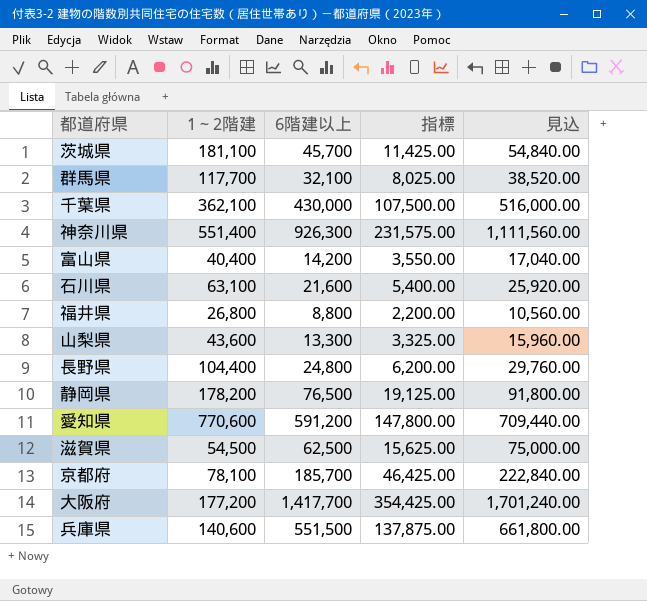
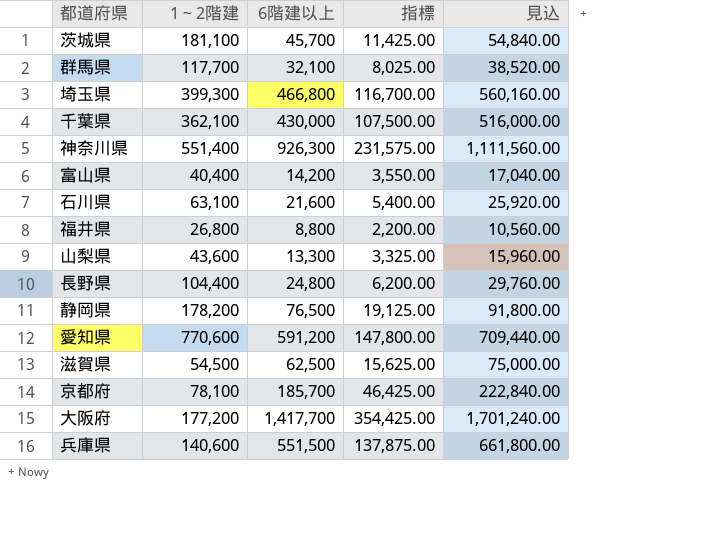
row 埼玉県: none -> 399,300 | 466,800 | 116,700.00 | 560,160.00

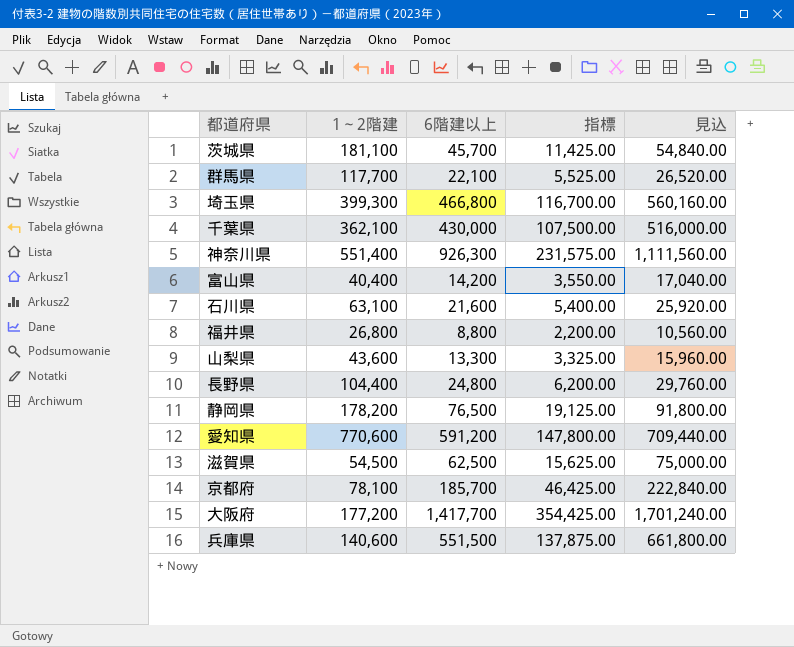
群馬県 | 6階建以上: 32,100 -> 22,100
群馬県 | 指標: 8,025.00 -> 5,525.00
群馬県 | 見込: 38,520.00 -> 26,520.00

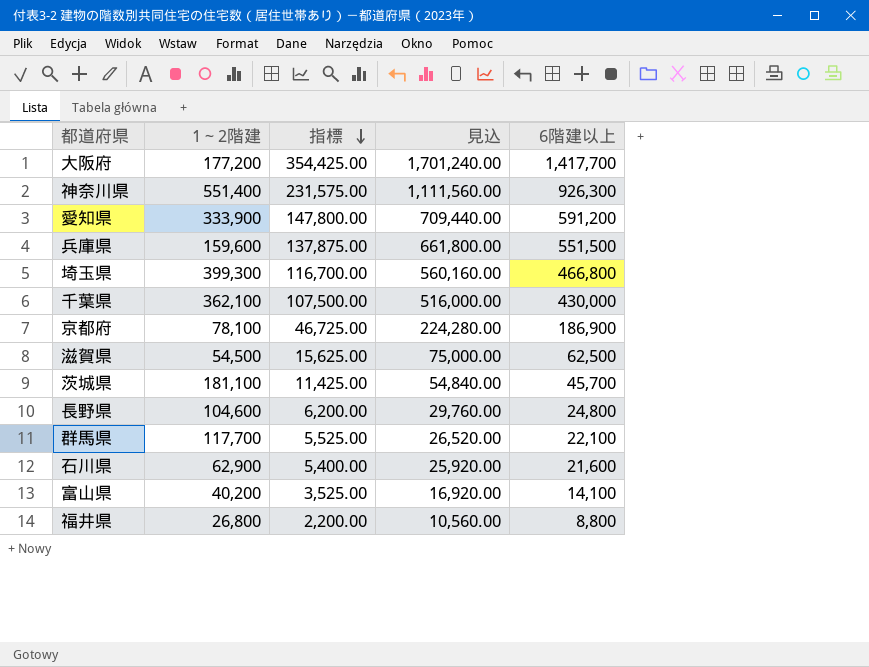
row order: none -> 指標 descending
column 6階建以上 | position: 3 -> 5
row 山梨県: 43,600 | 13,300 | 3,325.00 | 15,960.00 -> none
row 静岡県: 178,200 | 76,500 | 19,125.00 | 91,800.00 -> none
愛知県 | 1～2階建: 770,600 -> 333,900
兵庫県 | 1～2階建: 140,600 -> 159,600
京都府 | 指標: 46,425.00 -> 46,725.00
京都府 | 見込: 222,840.00 -> 224,280.00
京都府 | 6階建以上: 185,700 -> 186,900
長野県 | 1～2階建: 104,400 -> 104,600
石川県 | 1～2階建: 63,100 -> 62,900
富山県 | 1～2階建: 40,400 -> 40,200
富山県 | 指標: 3,550.00 -> 3,525.00
富山県 | 見込: 17,040.00 -> 16,920.00
富山県 | 6階建以上: 14,200 -> 14,100

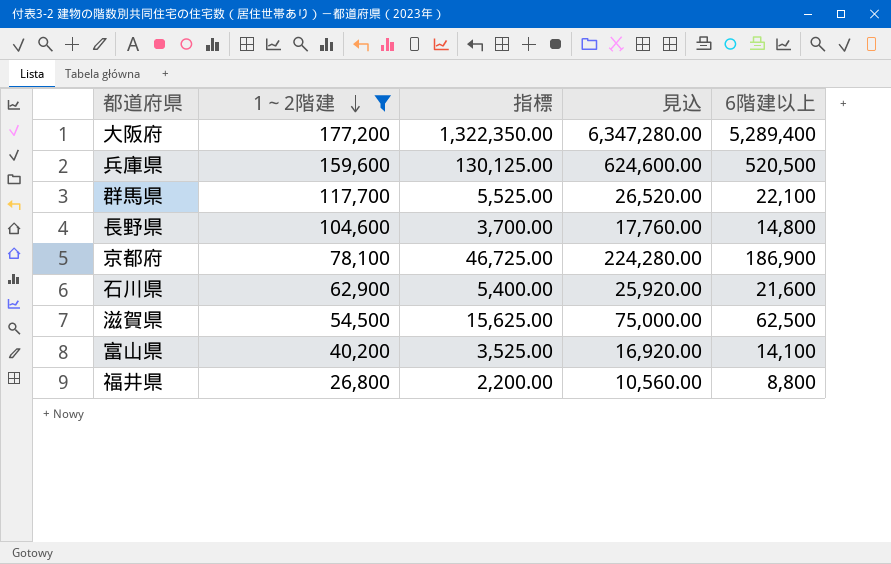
filter: none -> 1～2階建 <= 177,200
row order: 指標 descending -> 1～2階建 descending
大阪府 | 指標: 354,425.00 -> 1,322,350.00
大阪府 | 見込: 1,701,240.00 -> 6,347,280.00
大阪府 | 6階建以上: 1,417,700 -> 5,289,400
兵庫県 | 指標: 137,875.00 -> 130,125.00
兵庫県 | 見込: 661,800.00 -> 624,600.00
兵庫県 | 6階建以上: 551,500 -> 520,500
長野県 | 指標: 6,200.00 -> 3,700.00
長野県 | 見込: 29,760.00 -> 17,760.00
長野県 | 6階建以上: 24,800 -> 14,800

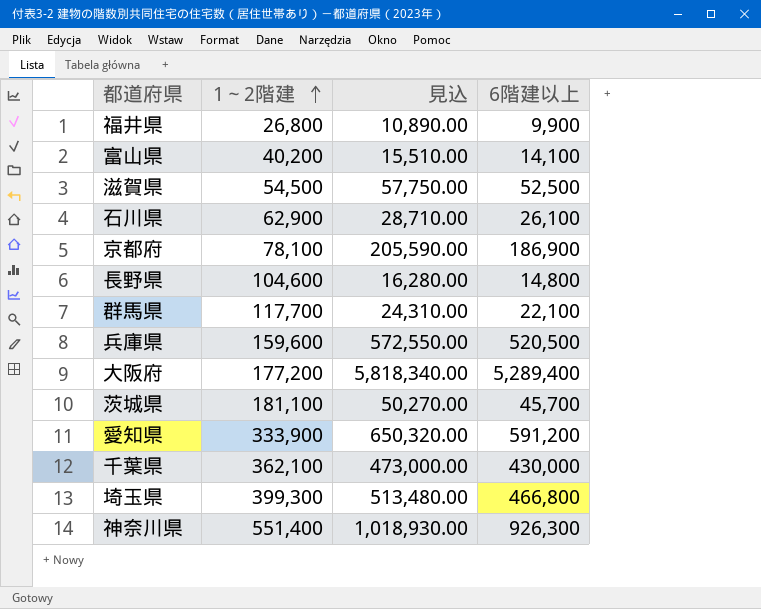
filter: 1～2階建 <= 177,200 -> none
row order: 1～2階建 descending -> 1～2階建 ascending
column 指標 | formula: [6階建以上] * 0.25 -> none
column 見込 | formula: [6階建以上] * 1.2 -> [6階建以上] * 1.1
福井県 | 6階建以上: 8,800 -> 9,900
滋賀県 | 6階建以上: 62,500 -> 52,500
石川県 | 6階建以上: 21,600 -> 26,100

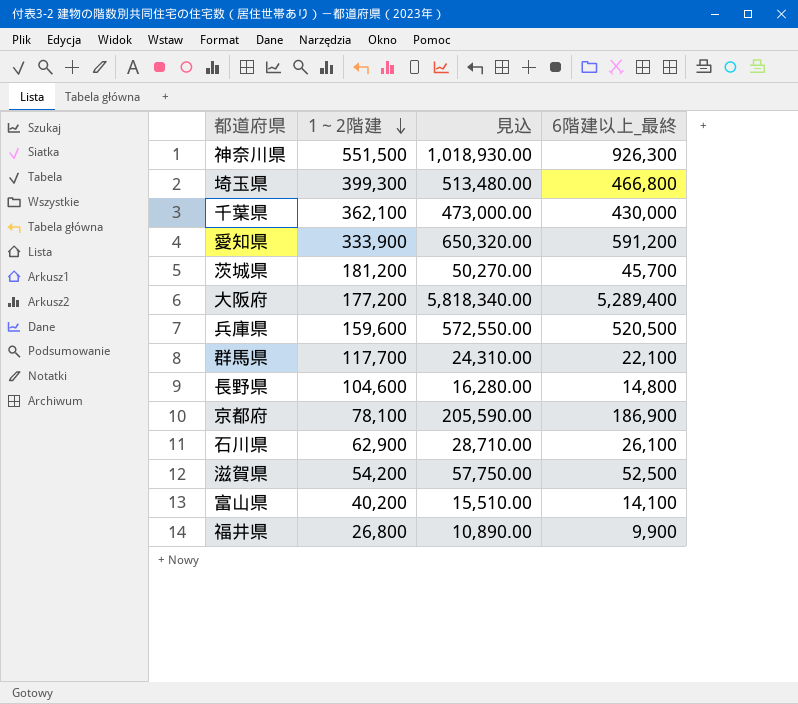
row order: 1～2階建 ascending -> 1～2階建 descending
column name: 6階建以上 -> 6階建以上_最終
神奈川県 | 1～2階建: 551,400 -> 551,500
茨城県 | 1～2階建: 181,100 -> 181,200
滋賀県 | 1～2階建: 54,500 -> 54,200

